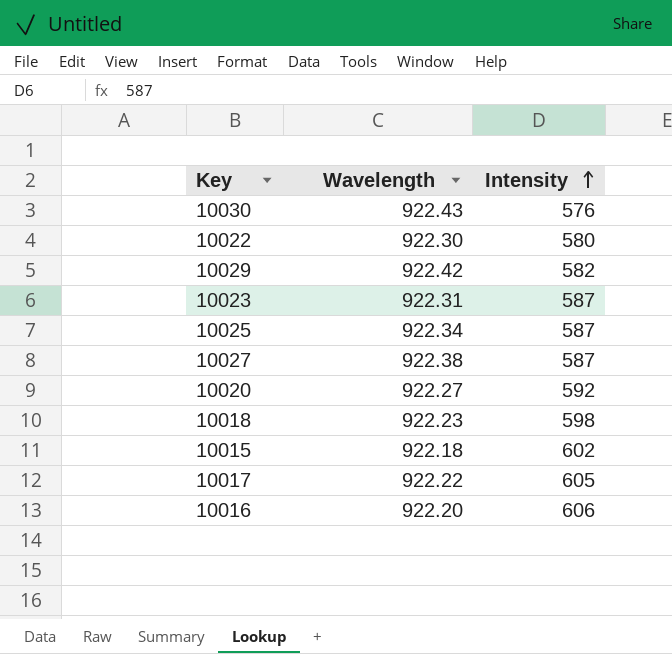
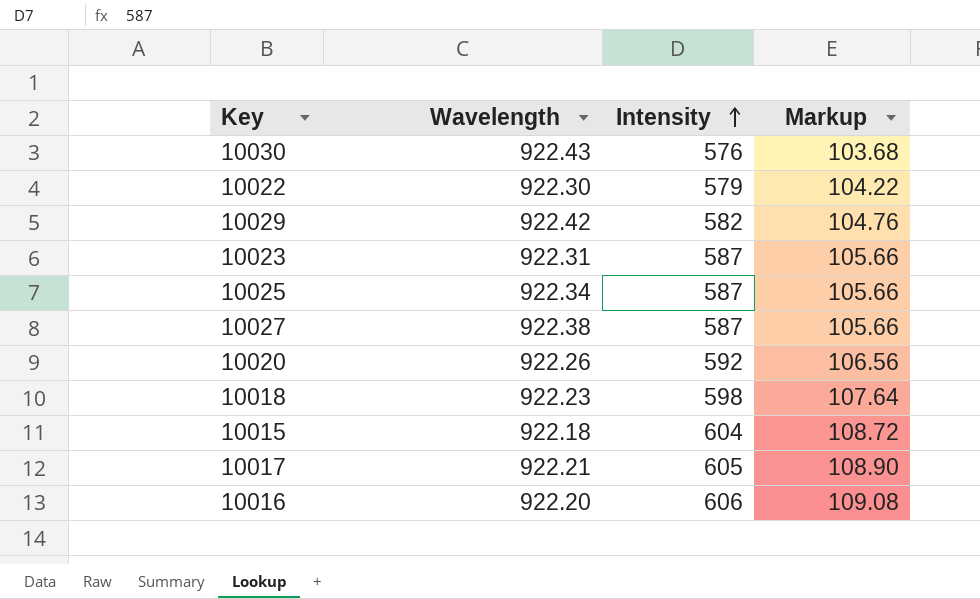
column Markup | formula: none -> [Intensity] * 0.18
10022 | Intensity: 580 -> 579
10020 | Wavelength: 922.27 -> 922.26
10015 | Intensity: 602 -> 604
10017 | Wavelength: 922.22 -> 922.21

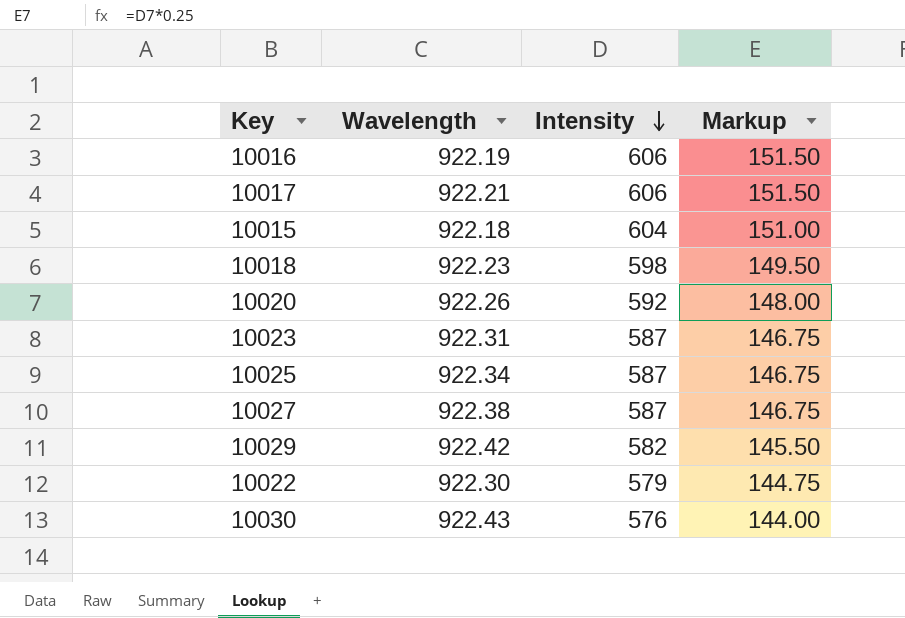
row order: Intensity ascending -> Intensity descending
column Markup | formula: [Intensity] * 0.18 -> [Intensity] * 0.25
10016 | Wavelength: 922.20 -> 922.19
10017 | Intensity: 605 -> 606

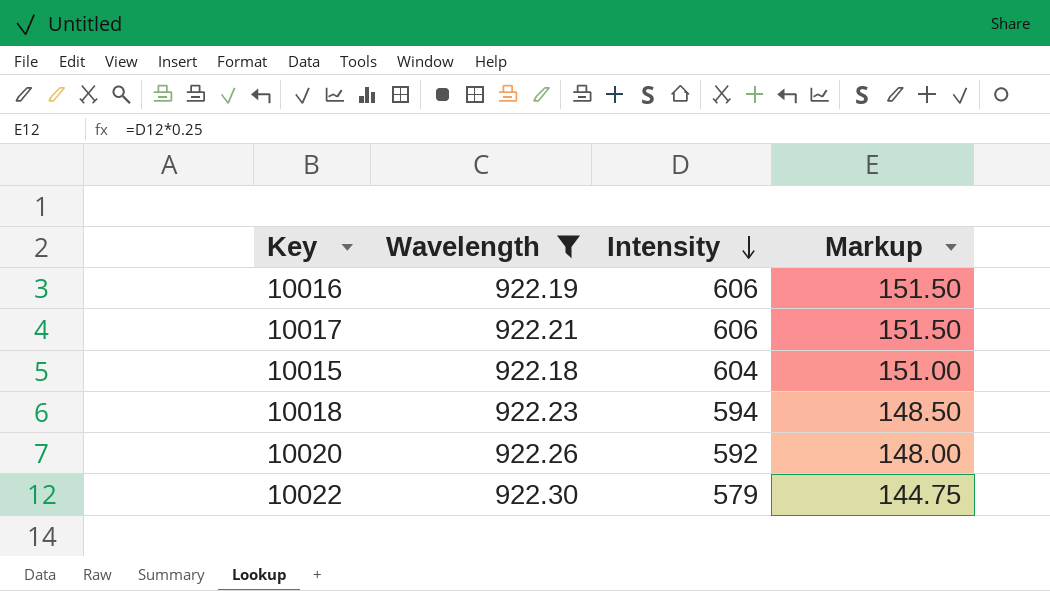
filter: none -> Wavelength <= 922.30
10018 | Intensity: 598 -> 594
10018 | Markup: 149.50 -> 148.50

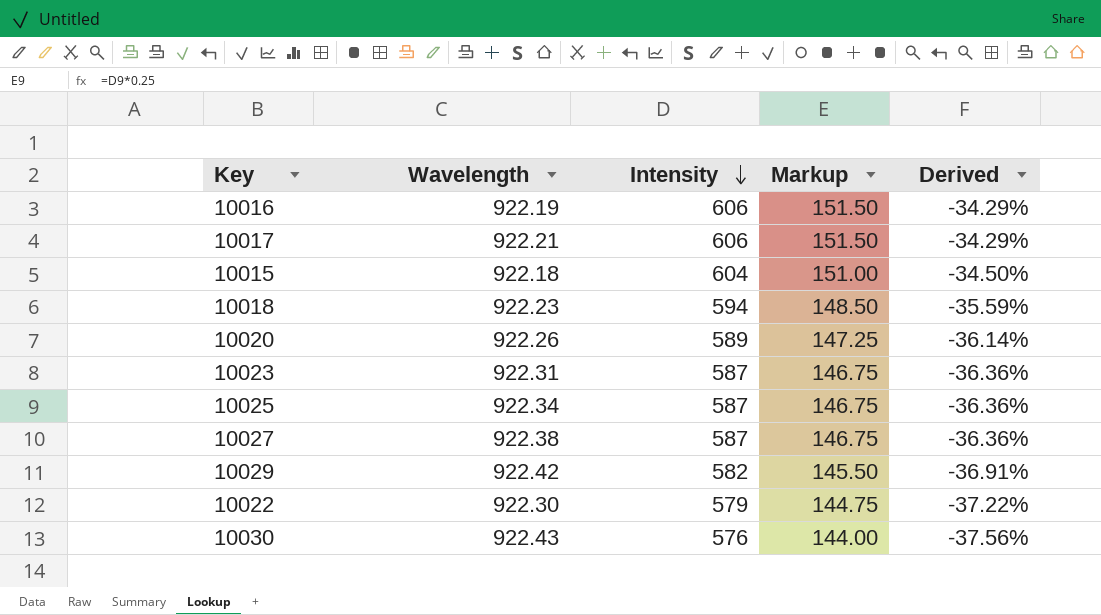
filter: Wavelength <= 922.30 -> none
column Derived | formula: none -> ([Intensity] - [Wavelength]) / [Wavelength]
10020 | Intensity: 592 -> 589
10020 | Markup: 148.00 -> 147.25

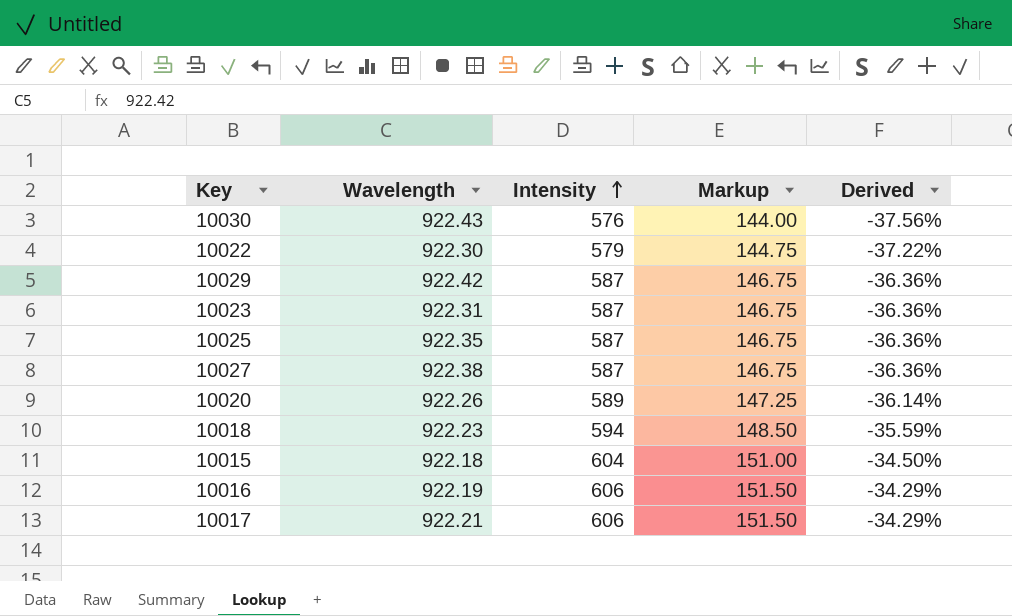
row order: Intensity descending -> Intensity ascending
10029 | Intensity: 582 -> 587
10029 | Markup: 145.50 -> 146.75
10029 | Derived: -36.91% -> -36.36%
10025 | Wavelength: 922.34 -> 922.35

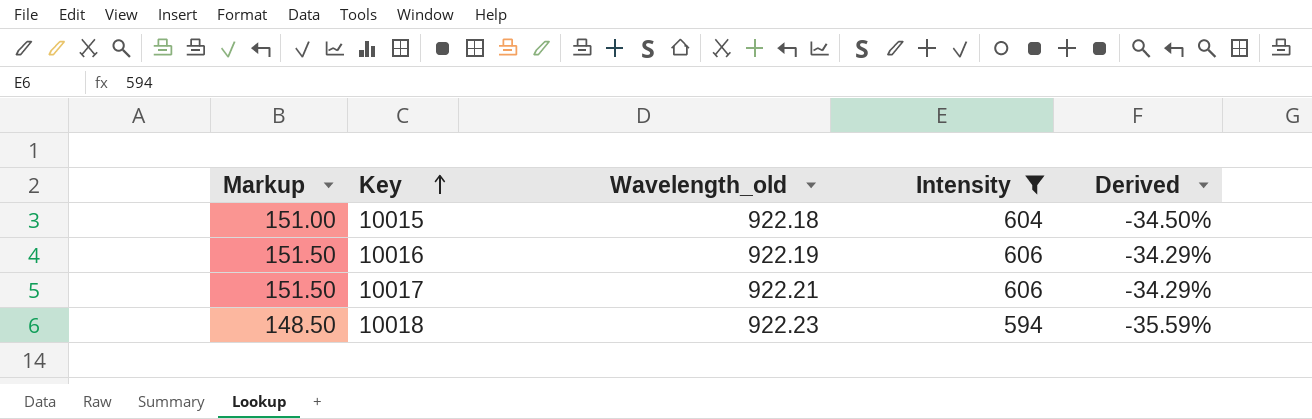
filter: none -> Intensity >= 594
row order: Intensity ascending -> Key ascending
column Markup | position: 4 -> 1
column name: Wavelength -> Wavelength_old

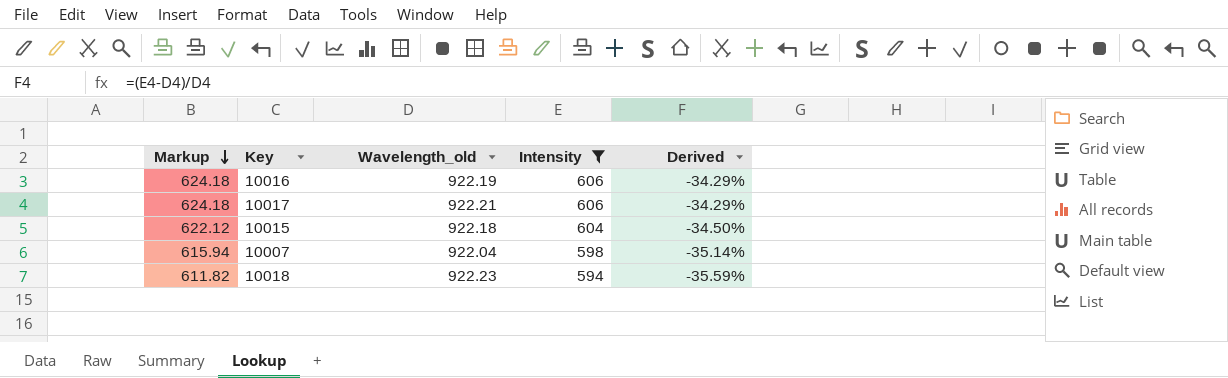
row order: Key ascending -> Markup descending
column Markup | formula: [Intensity] * 0.25 -> [Intensity] * 1.03
row 10007: none -> 615.94 | 922.04 | 598 | -35.14%

